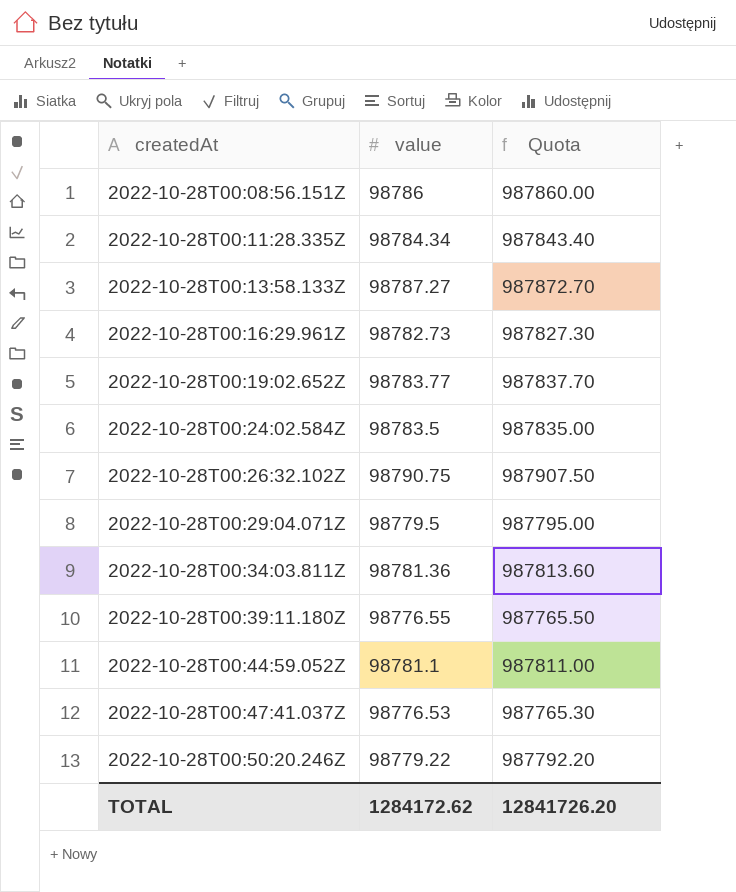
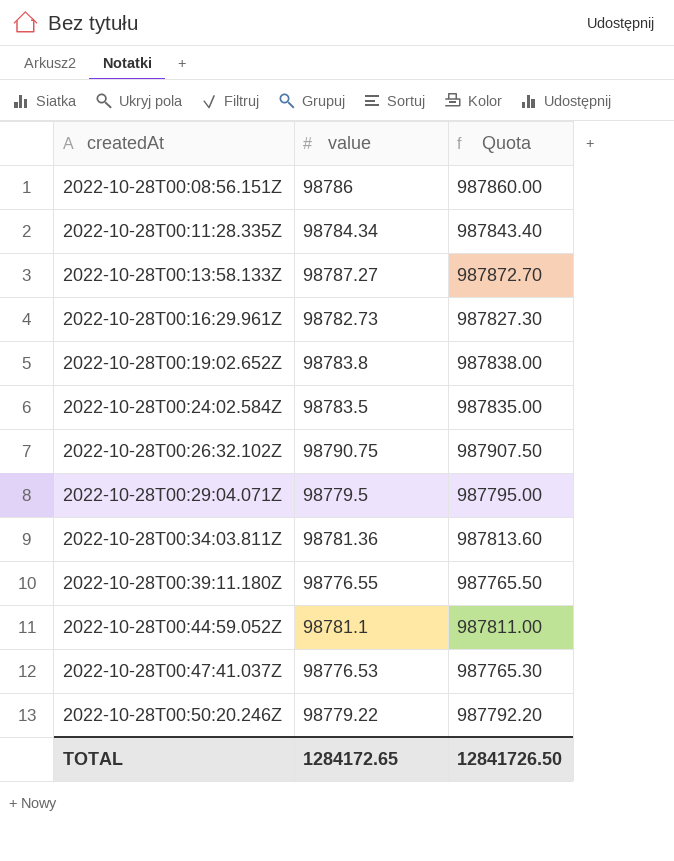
2022-10-28T00:19:02.652Z | value: 98783.77 -> 98783.8
2022-10-28T00:19:02.652Z | Quota: 987837.70 -> 987838.00
TOTAL | value: 1284172.62 -> 1284172.65
TOTAL | Quota: 12841726.20 -> 12841726.50

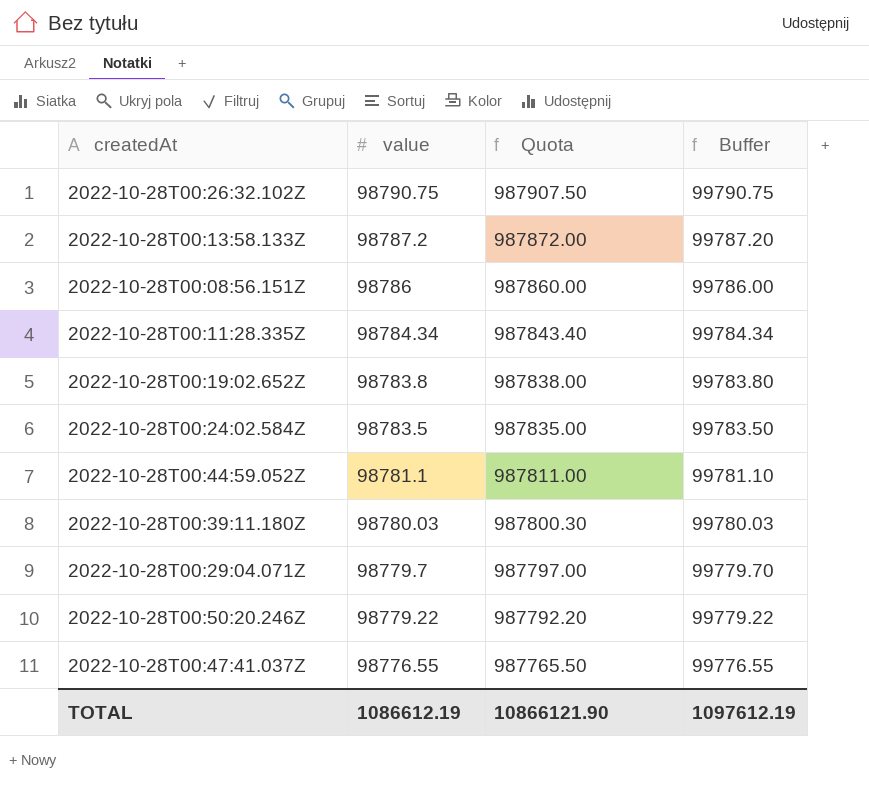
row order: createdAt ascending -> value descending
column Buffer | formula: none -> [value] + 1000
row 2022-10-28T00:16:29.961Z: 98782.73 | 987827.30 -> none
row 2022-10-28T00:34:03.811Z: 98781.36 | 987813.60 -> none
2022-10-28T00:13:58.133Z | value: 98787.27 -> 98787.2
2022-10-28T00:13:58.133Z | Quota: 987872.70 -> 987872.00
2022-10-28T00:39:11.180Z | value: 98776.55 -> 98780.03
2022-10-28T00:39:11.180Z | Quota: 987765.50 -> 987800.30
2022-10-28T00:29:04.071Z | value: 98779.5 -> 98779.7
2022-10-28T00:29:04.071Z | Quota: 987795.00 -> 987797.00
2022-10-28T00:47:41.037Z | value: 98776.53 -> 98776.55
2022-10-28T00:47:41.037Z | Quota: 987765.30 -> 987765.50
TOTAL | value: 1284172.65 -> 1086612.19
TOTAL | Quota: 12841726.50 -> 10866121.90

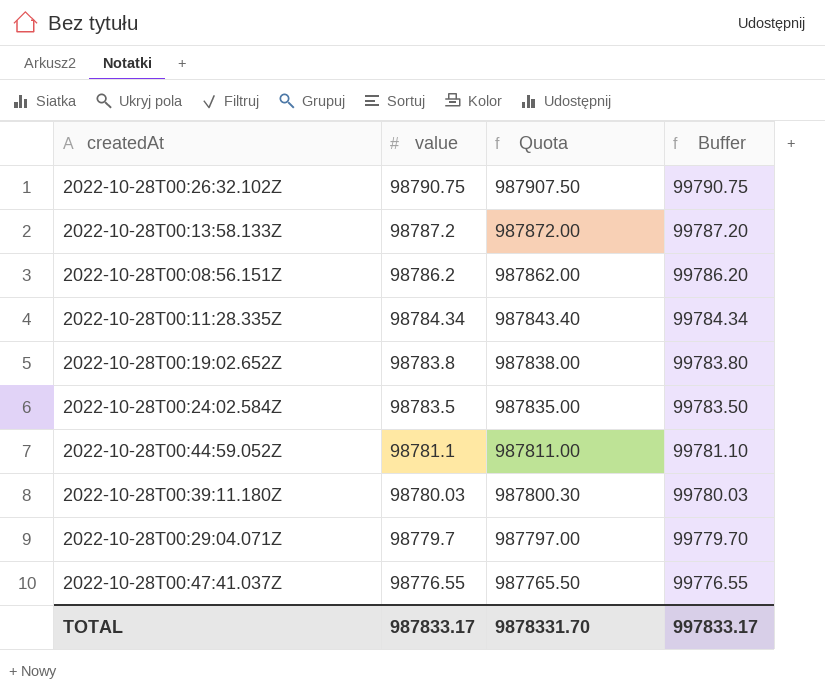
row 2022-10-28T00:50:20.246Z: 98779.22 | 987792.20 | 99779.22 -> none
2022-10-28T00:08:56.151Z | value: 98786 -> 98786.2
2022-10-28T00:08:56.151Z | Quota: 987860.00 -> 987862.00
2022-10-28T00:08:56.151Z | Buffer: 99786.00 -> 99786.20
TOTAL | value: 1086612.19 -> 987833.17
TOTAL | Quota: 10866121.90 -> 9878331.70
TOTAL | Buffer: 1097612.19 -> 997833.17

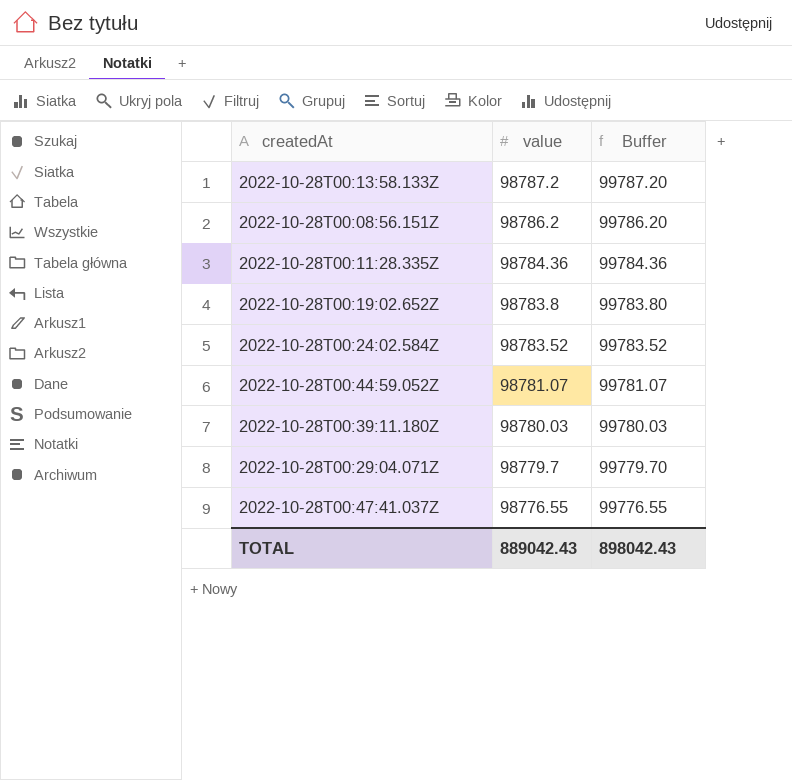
column Quota | formula: [value] * 10 -> none
row 2022-10-28T00:26:32.102Z: 98790.75 | 987907.50 | 99790.75 -> none
2022-10-28T00:11:28.335Z | value: 98784.34 -> 98784.36
2022-10-28T00:11:28.335Z | Buffer: 99784.34 -> 99784.36
2022-10-28T00:24:02.584Z | value: 98783.5 -> 98783.52
2022-10-28T00:24:02.584Z | Buffer: 99783.50 -> 99783.52
2022-10-28T00:44:59.052Z | value: 98781.1 -> 98781.07
2022-10-28T00:44:59.052Z | Buffer: 99781.10 -> 99781.07
TOTAL | value: 987833.17 -> 889042.43
TOTAL | Buffer: 997833.17 -> 898042.43

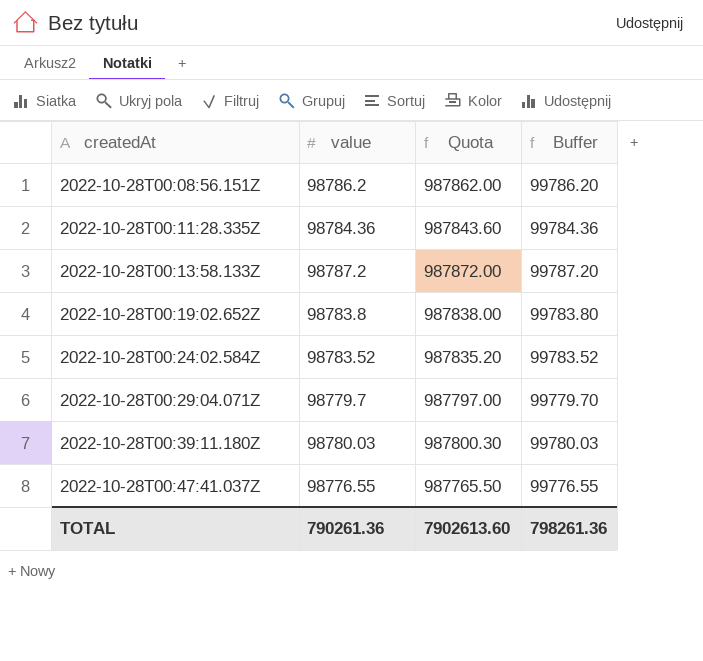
row order: value descending -> createdAt ascending
column Quota | formula: none -> [value] * 10
row 2022-10-28T00:44:59.052Z: 98781.07 | 99781.07 -> none
TOTAL | value: 889042.43 -> 790261.36
TOTAL | Buffer: 898042.43 -> 798261.36

